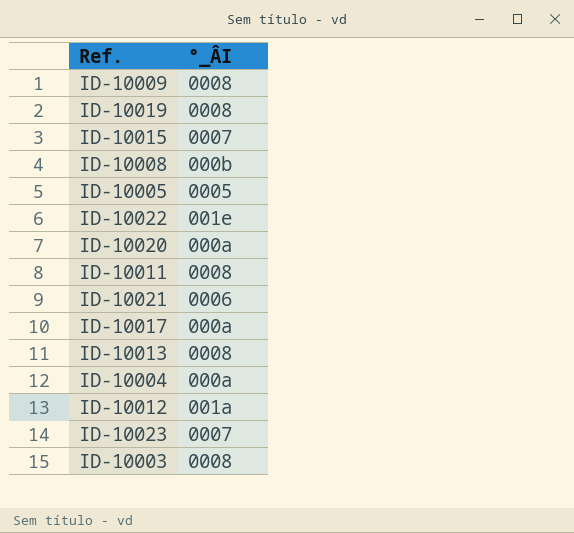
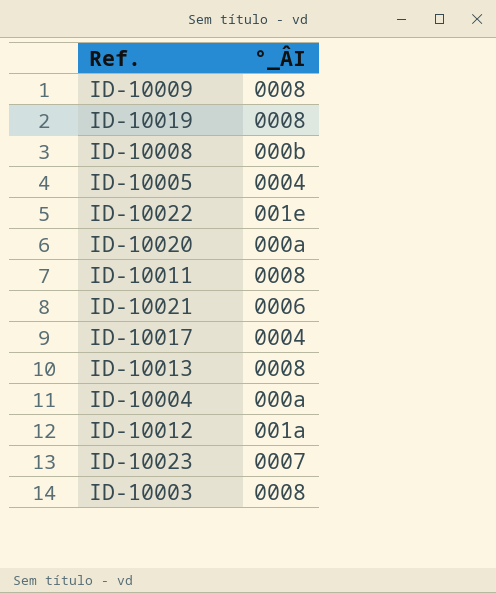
row ID-10015: 0007 -> none
ID-10005 | °_ÂI: 0005 -> 0004
ID-10017 | °_ÂI: 000a -> 0004

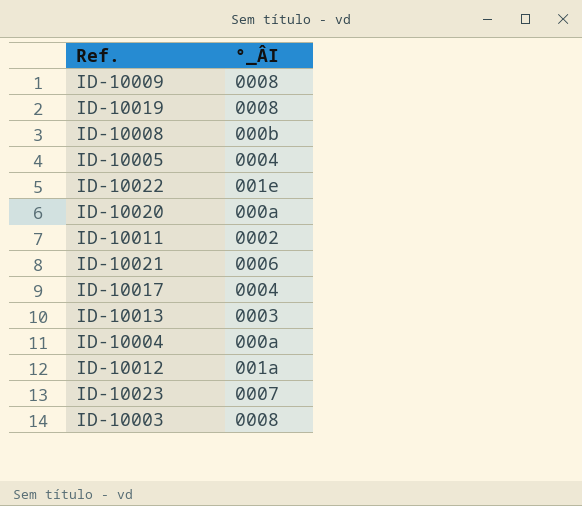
ID-10011 | °_ÂI: 0008 -> 0002
ID-10013 | °_ÂI: 0008 -> 0003

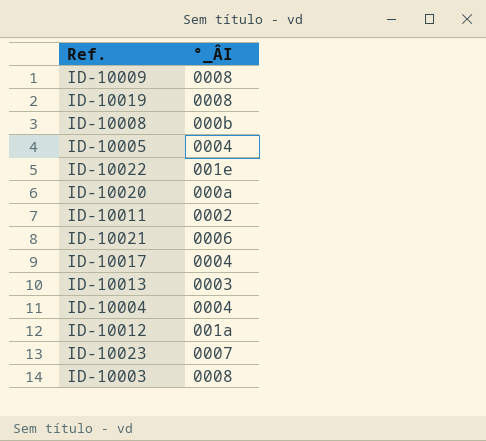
ID-10004 | °_ÂI: 000a -> 0004

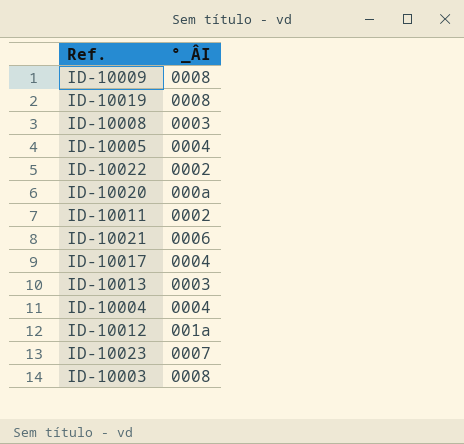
ID-10008 | °_ÂI: 000b -> 0003
ID-10022 | °_ÂI: 001e -> 0002

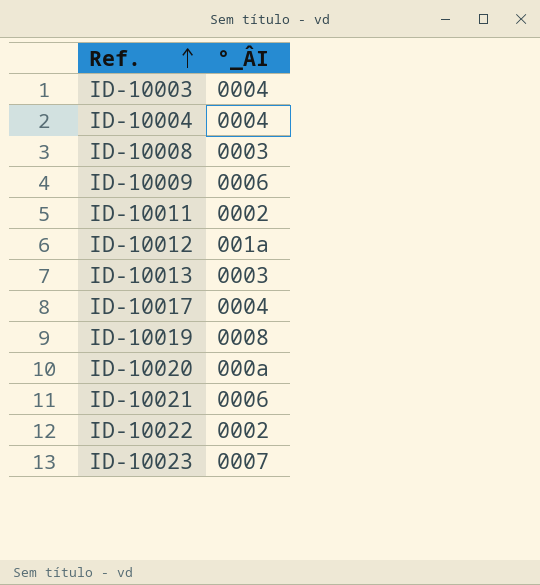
row order: none -> Ref. ascending
row ID-10005: 0004 -> none
ID-10003 | °_ÂI: 0008 -> 0004
ID-10009 | °_ÂI: 0008 -> 0006

